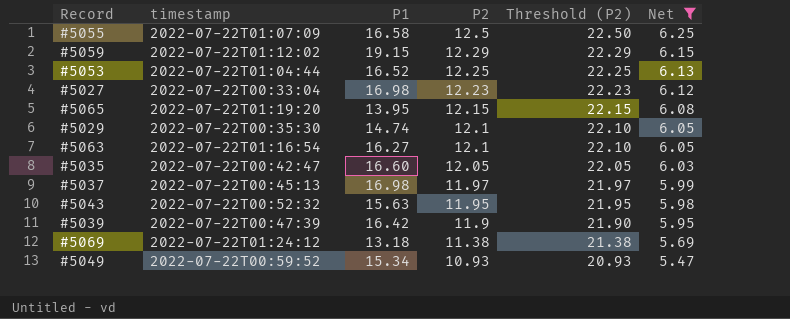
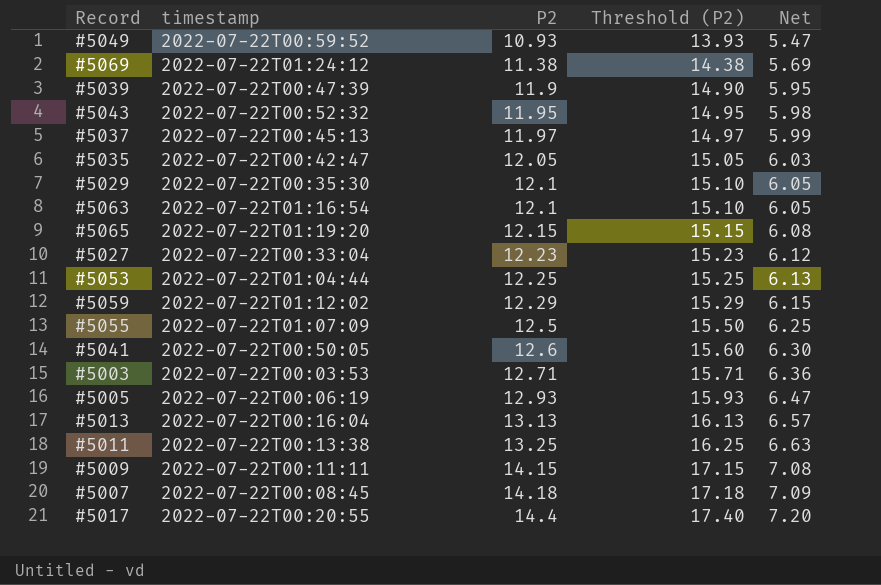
filter: Net <= 6.25 -> none
row order: P2 descending -> P2 ascending
column P1 | position: 3 -> none
column Threshold (P2) | formula: [P2] + 10 -> [P2] + 3

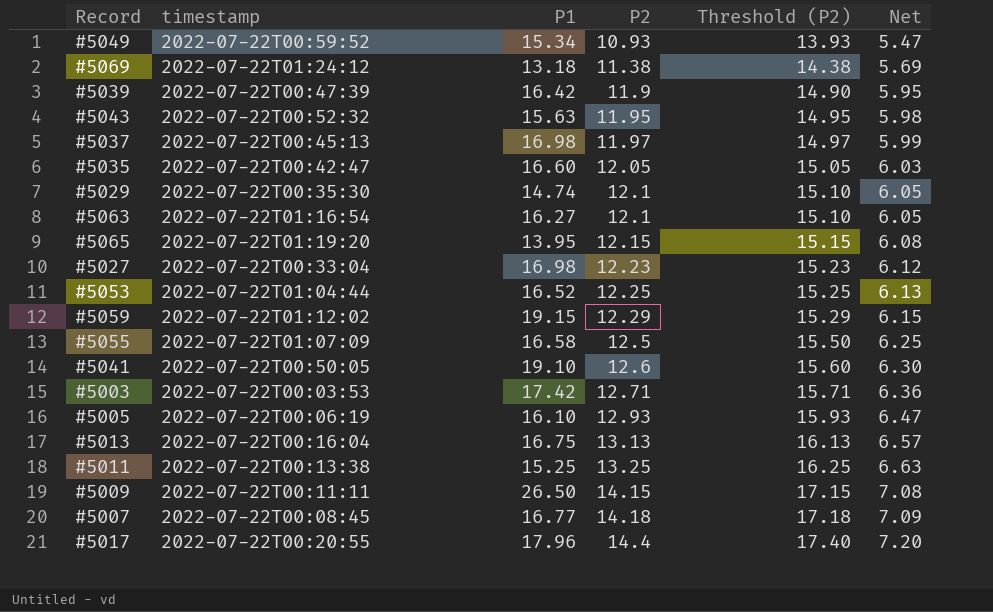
column P1 | position: none -> 3

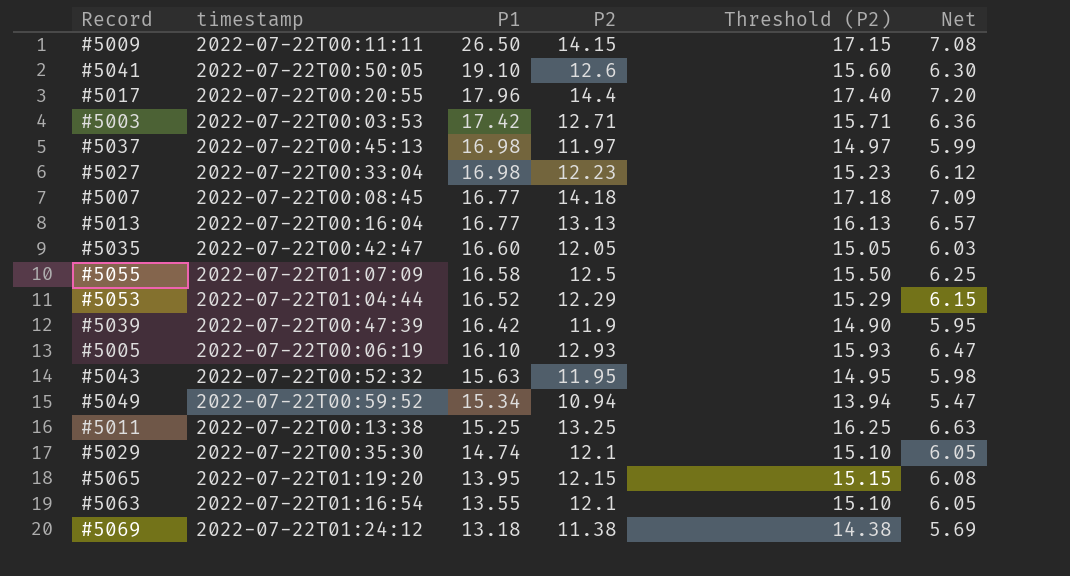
row order: P2 ascending -> P1 descending
row #5059: 2022-07-22T01:12:02 | 19.15 | 12.29 | 15.29 | 6.15 -> none
#5013 | P1: 16.75 -> 16.77
#5053 | P2: 12.25 -> 12.29
#5053 | Threshold (P2): 15.25 -> 15.29
#5053 | Net: 6.13 -> 6.15
#5049 | P2: 10.93 -> 10.94
#5049 | Threshold (P2): 13.93 -> 13.94
#5063 | P1: 16.27 -> 13.55

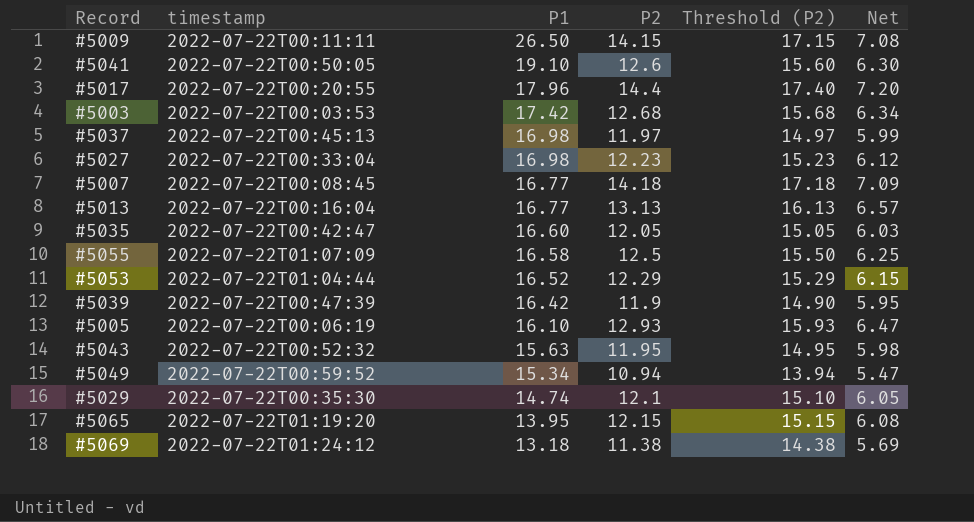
row #5011: 2022-07-22T00:13:38 | 15.25 | 13.25 | 16.25 | 6.63 -> none
row #5063: 2022-07-22T01:16:54 | 13.55 | 12.1 | 15.10 | 6.05 -> none
#5003 | P2: 12.71 -> 12.68
#5003 | Threshold (P2): 15.71 -> 15.68
#5003 | Net: 6.36 -> 6.34

